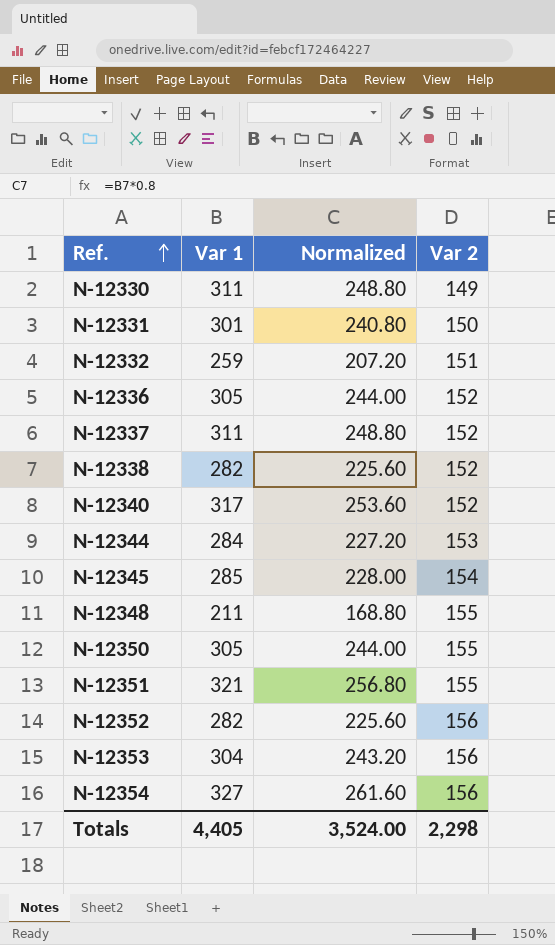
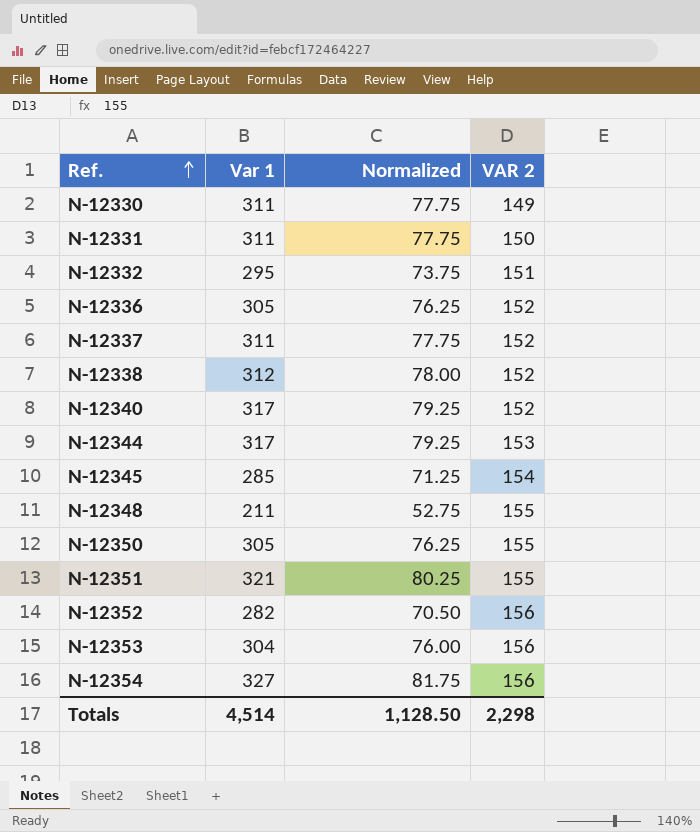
column Normalized | formula: [Var 1] * 0.8 -> [Var 1] * 0.25
column name: Var 2 -> VAR 2
N-12331 | Var 1: 301 -> 311
N-12332 | Var 1: 259 -> 295
N-12338 | Var 1: 282 -> 312
N-12344 | Var 1: 284 -> 317
Totals | Var 1: 4,405 -> 4,514
Totals | Normalized: 3,524.00 -> 1,128.50

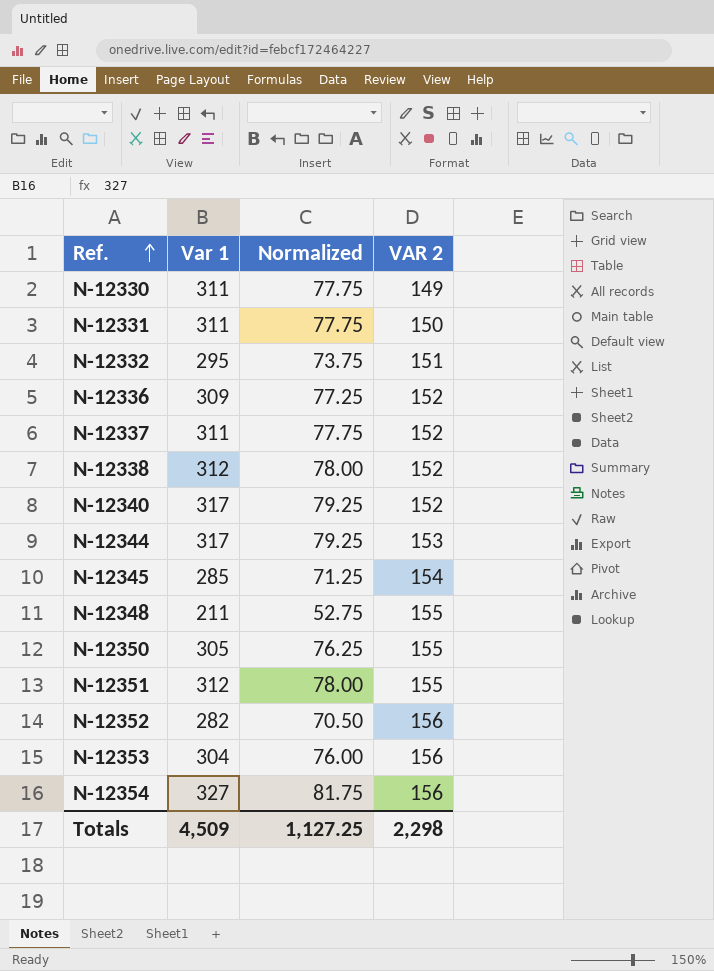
N-12336 | Var 1: 305 -> 309
N-12336 | Normalized: 76.25 -> 77.25
N-12351 | Var 1: 321 -> 312
N-12351 | Normalized: 80.25 -> 78.00
Totals | Var 1: 4,514 -> 4,509
Totals | Normalized: 1,128.50 -> 1,127.25

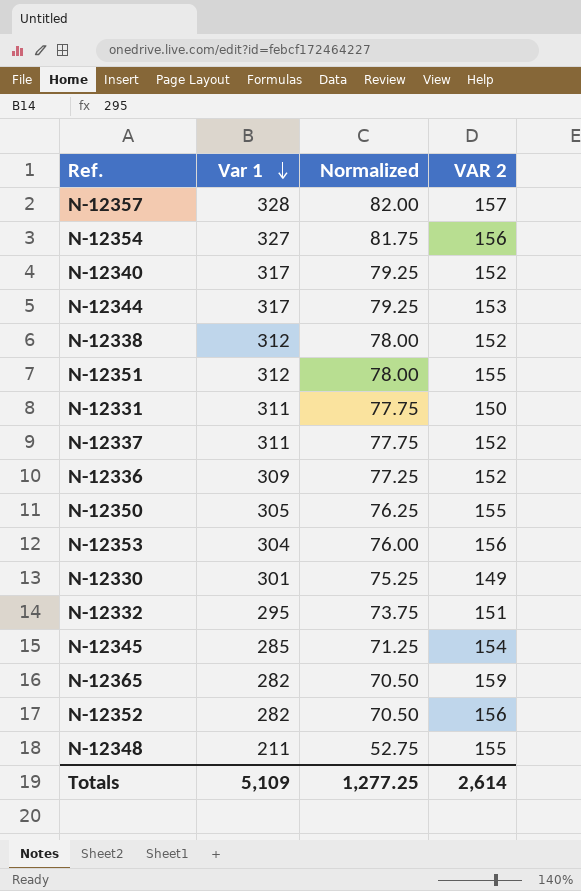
row order: Ref. ascending -> Var 1 descending
row N-12357: none -> 328 | 82.00 | 157
N-12330 | Var 1: 311 -> 301
N-12330 | Normalized: 77.75 -> 75.25
row N-12365: none -> 282 | 70.50 | 159
Totals | Var 1: 4,509 -> 5,109
Totals | Normalized: 1,127.25 -> 1,277.25
Totals | VAR 2: 2,298 -> 2,614

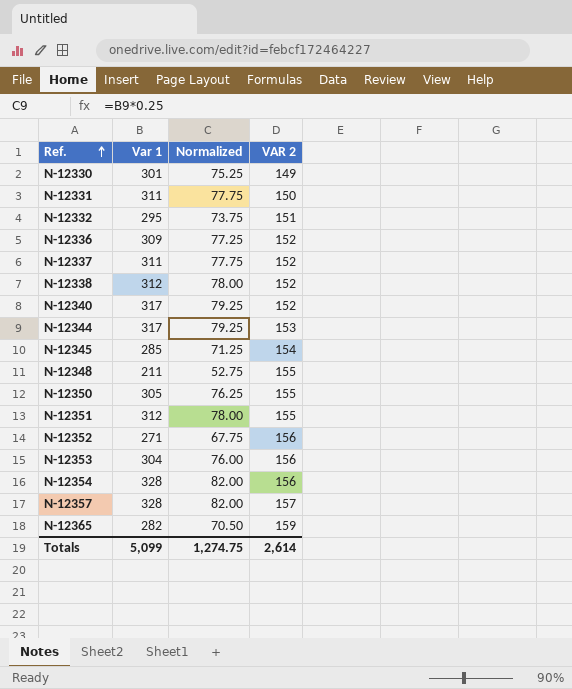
row order: Var 1 descending -> Ref. ascending
N-12352 | Var 1: 282 -> 271
N-12352 | Normalized: 70.50 -> 67.75
N-12354 | Var 1: 327 -> 328
N-12354 | Normalized: 81.75 -> 82.00
Totals | Var 1: 5,109 -> 5,099
Totals | Normalized: 1,277.25 -> 1,274.75

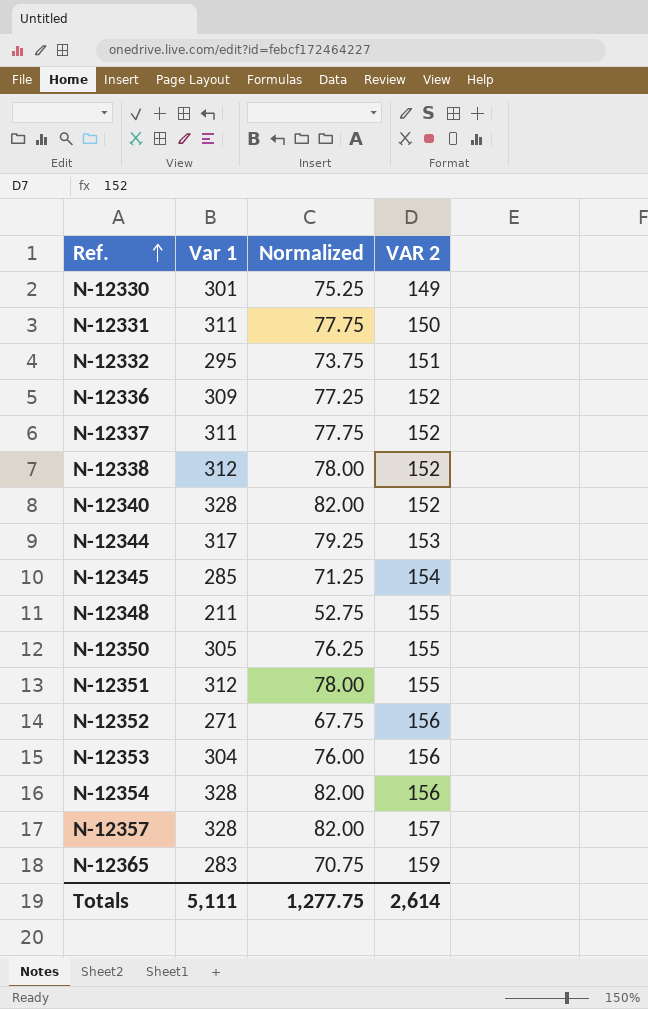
N-12340 | Var 1: 317 -> 328
N-12340 | Normalized: 79.25 -> 82.00
N-12365 | Var 1: 282 -> 283
N-12365 | Normalized: 70.50 -> 70.75
Totals | Var 1: 5,099 -> 5,111
Totals | Normalized: 1,274.75 -> 1,277.75

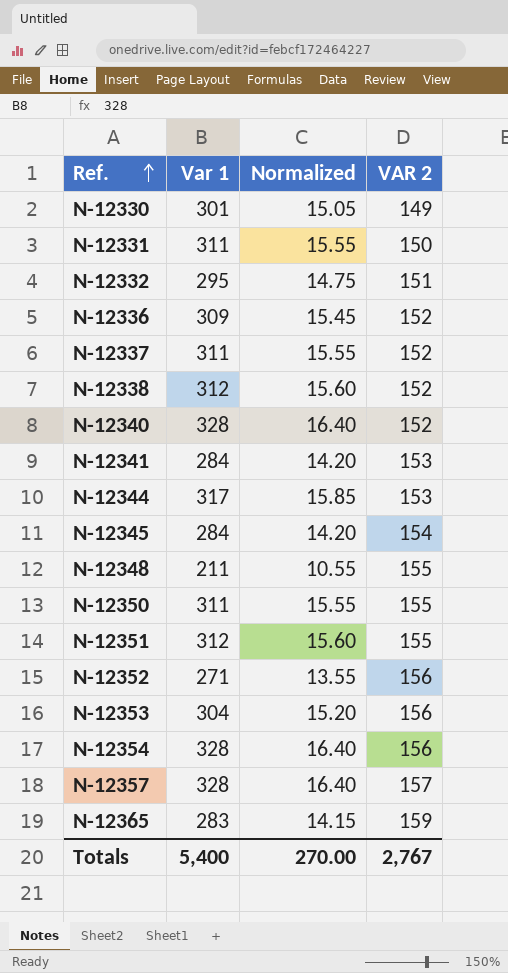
column Normalized | formula: [Var 1] * 0.25 -> [Var 1] * 0.05
row N-12341: none -> 284 | 14.20 | 153
N-12345 | Var 1: 285 -> 284
N-12350 | Var 1: 305 -> 311
Totals | Var 1: 5,111 -> 5,400
Totals | Normalized: 1,277.75 -> 270.00
Totals | VAR 2: 2,614 -> 2,767

